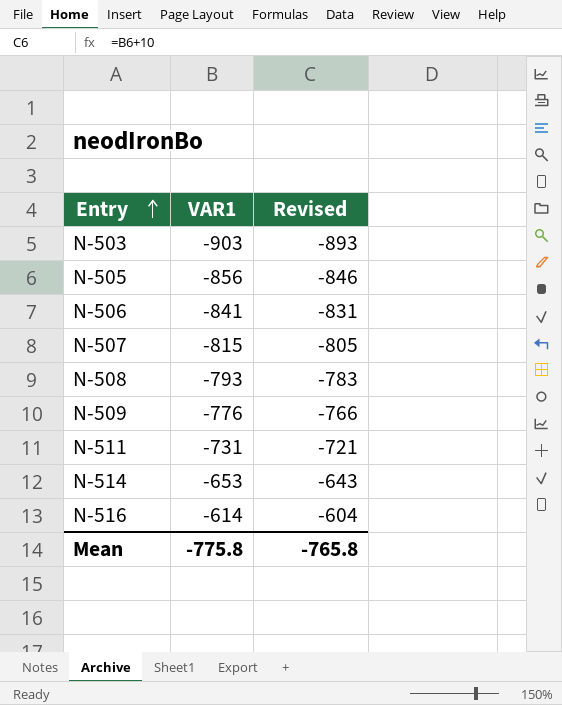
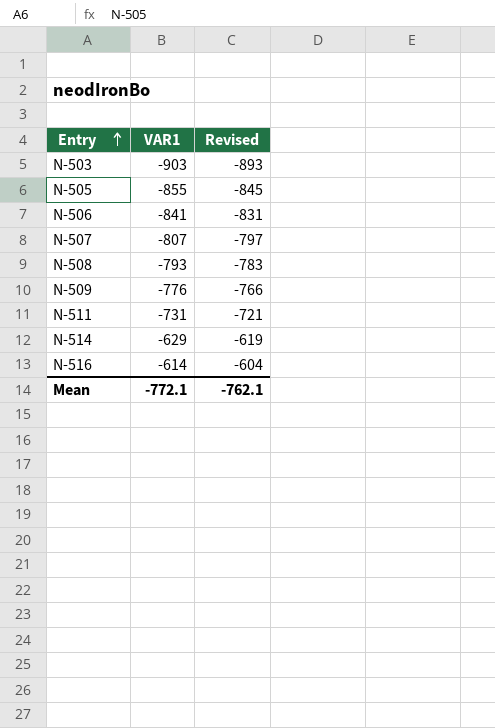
N-505 | VAR1: -856 -> -855
N-505 | Revised: -846 -> -845
N-507 | VAR1: -815 -> -807
N-507 | Revised: -805 -> -797
N-514 | VAR1: -653 -> -629
N-514 | Revised: -643 -> -619
Mean | VAR1: -775.8 -> -772.1
Mean | Revised: -765.8 -> -762.1

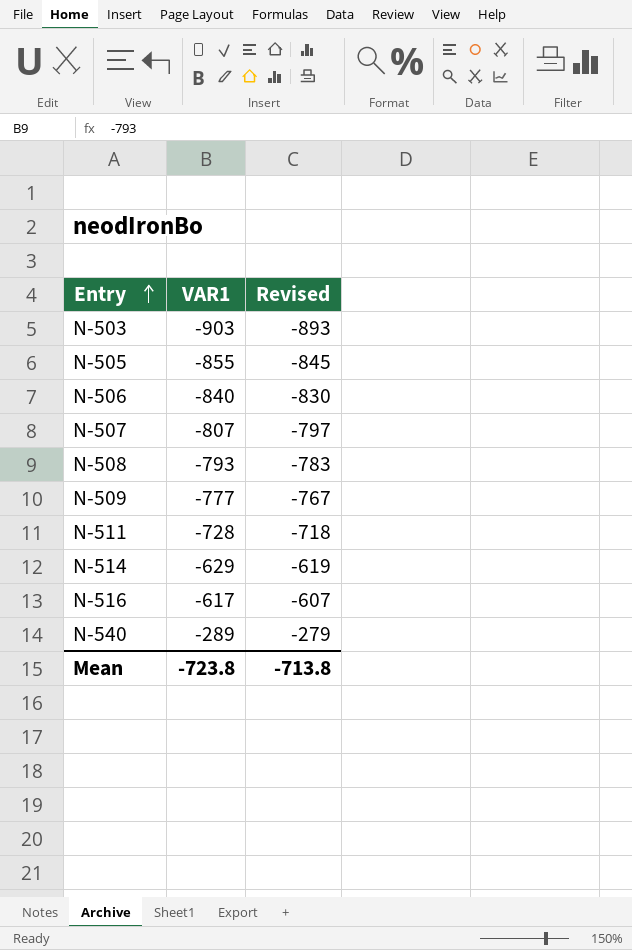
N-506 | VAR1: -841 -> -840
N-506 | Revised: -831 -> -830
N-509 | VAR1: -776 -> -777
N-509 | Revised: -766 -> -767
N-511 | VAR1: -731 -> -728
N-511 | Revised: -721 -> -718
N-516 | VAR1: -614 -> -617
N-516 | Revised: -604 -> -607
row N-540: none -> -289 | -279
Mean | VAR1: -772.1 -> -723.8
Mean | Revised: -762.1 -> -713.8

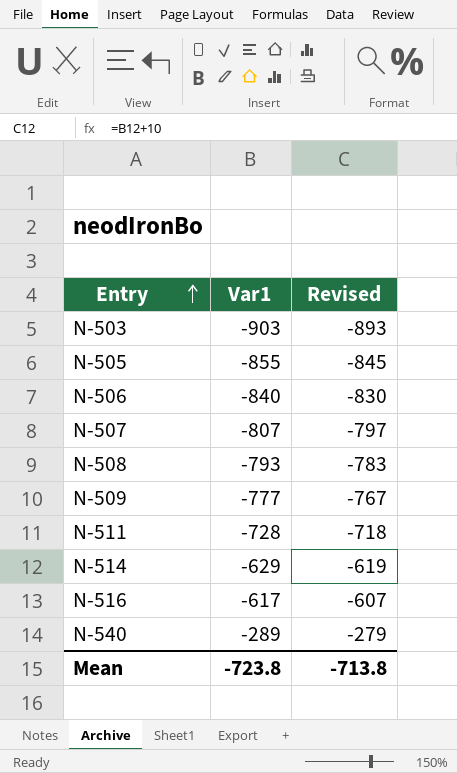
column name: VAR1 -> Var1

